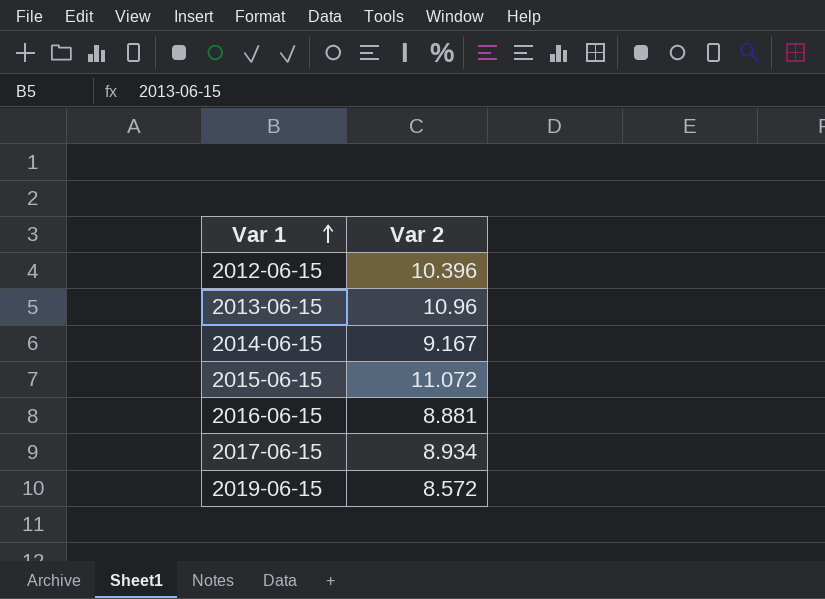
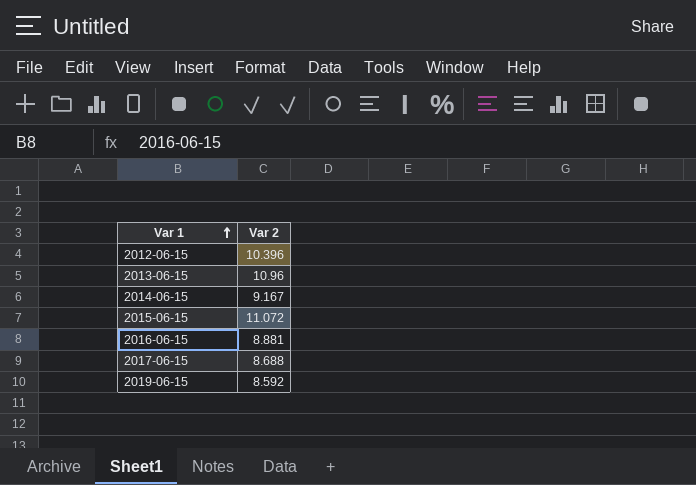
2017-06-15 | Var 2: 8.934 -> 8.688
2019-06-15 | Var 2: 8.572 -> 8.592

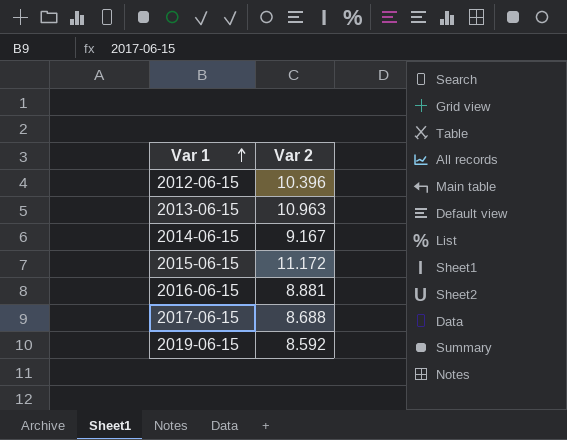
2013-06-15 | Var 2: 10.96 -> 10.963
2015-06-15 | Var 2: 11.072 -> 11.172

